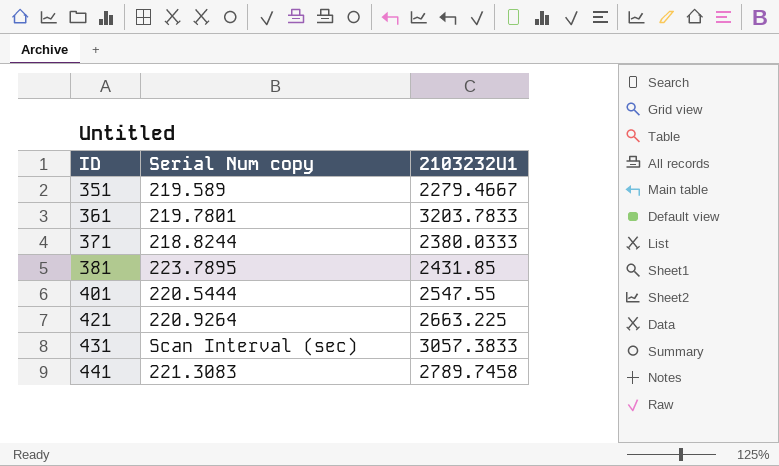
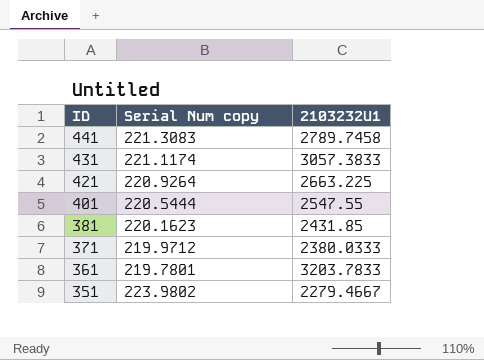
row order: ID ascending -> ID descending
431 | Serial Num copy: Scan Interval (sec) -> 221.1174
381 | Serial Num copy: 223.7895 -> 220.1623
371 | Serial Num copy: 218.8244 -> 219.9712
351 | Serial Num copy: 219.589 -> 223.9802

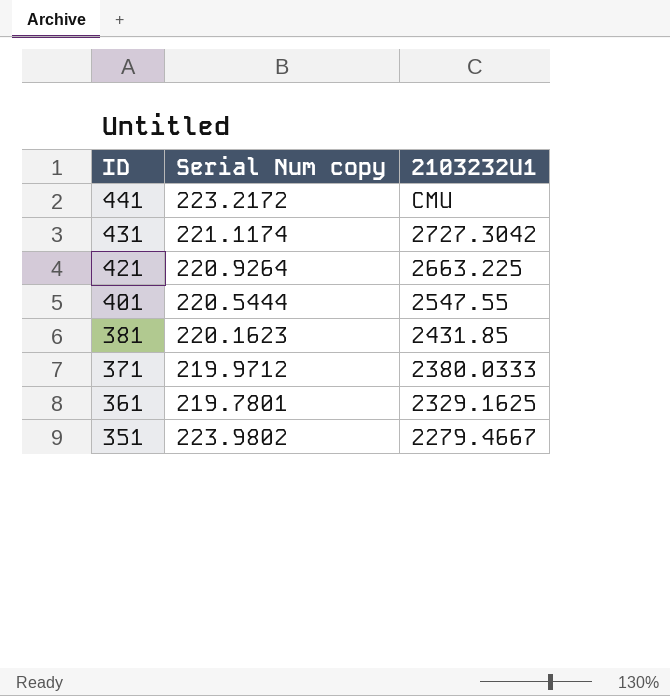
441 | Serial Num copy: 221.3083 -> 223.2172
441 | 2103232U1: 2789.7458 -> CMU
431 | 2103232U1: 3057.3833 -> 2727.3042
361 | 2103232U1: 3203.7833 -> 2329.1625

